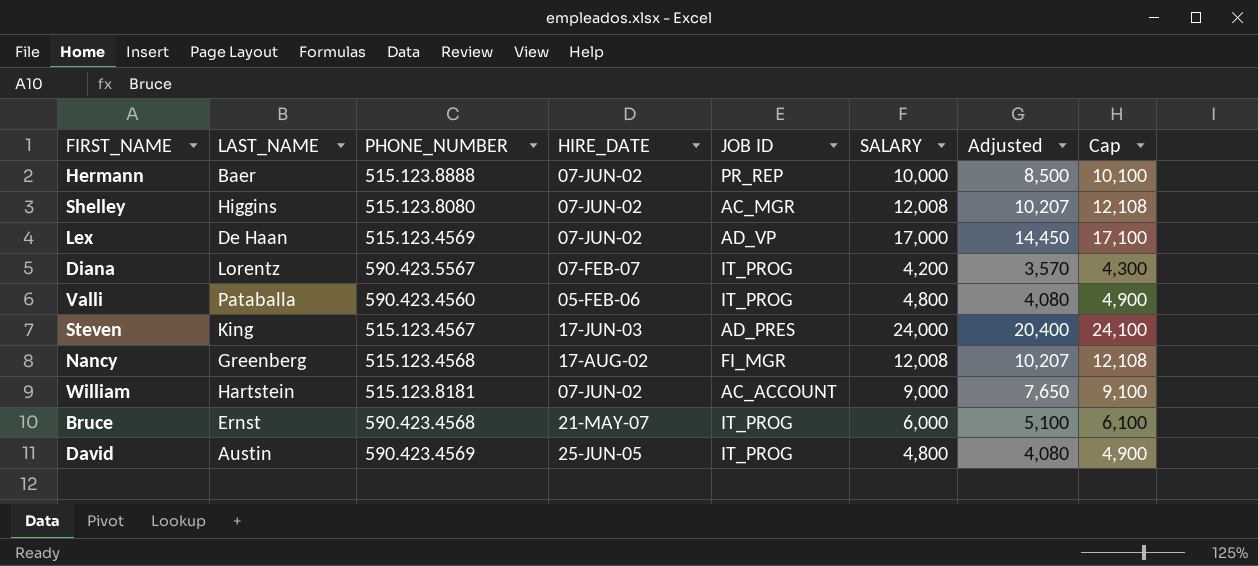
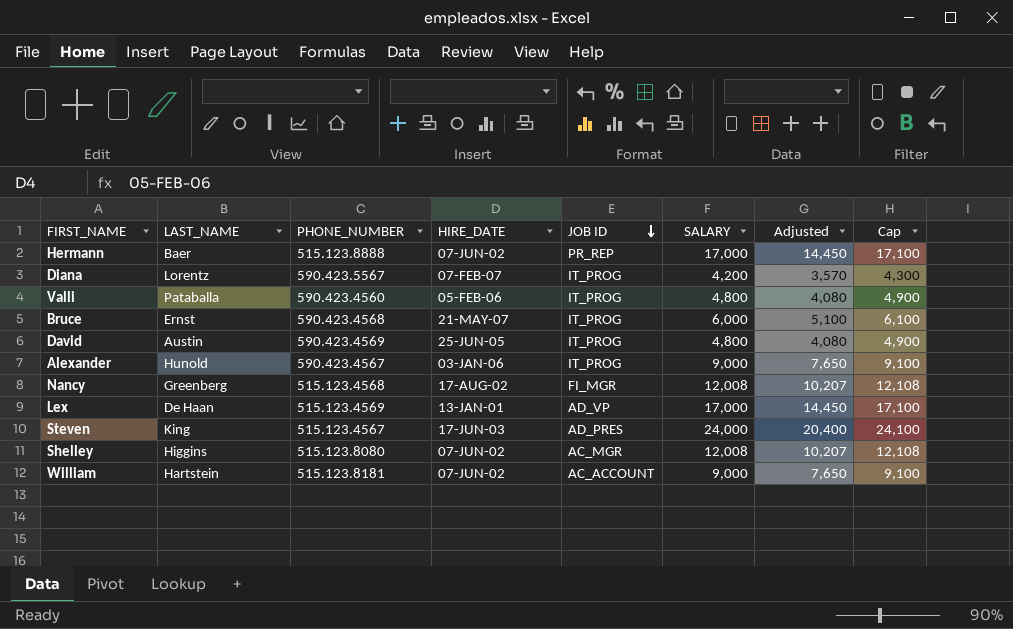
row order: none -> JOB ID descending
Hermann | SALARY: 10,000 -> 17,000
Hermann | Adjusted: 8,500 -> 14,450
Hermann | Cap: 10,100 -> 17,100
row Alexander: none -> Hunold | 590.423.4567 | 03-JAN-06 | IT_PROG | 9,000 | 7,650 | 9,100
Lex | HIRE_DATE: 07-JUN-02 -> 13-JAN-01

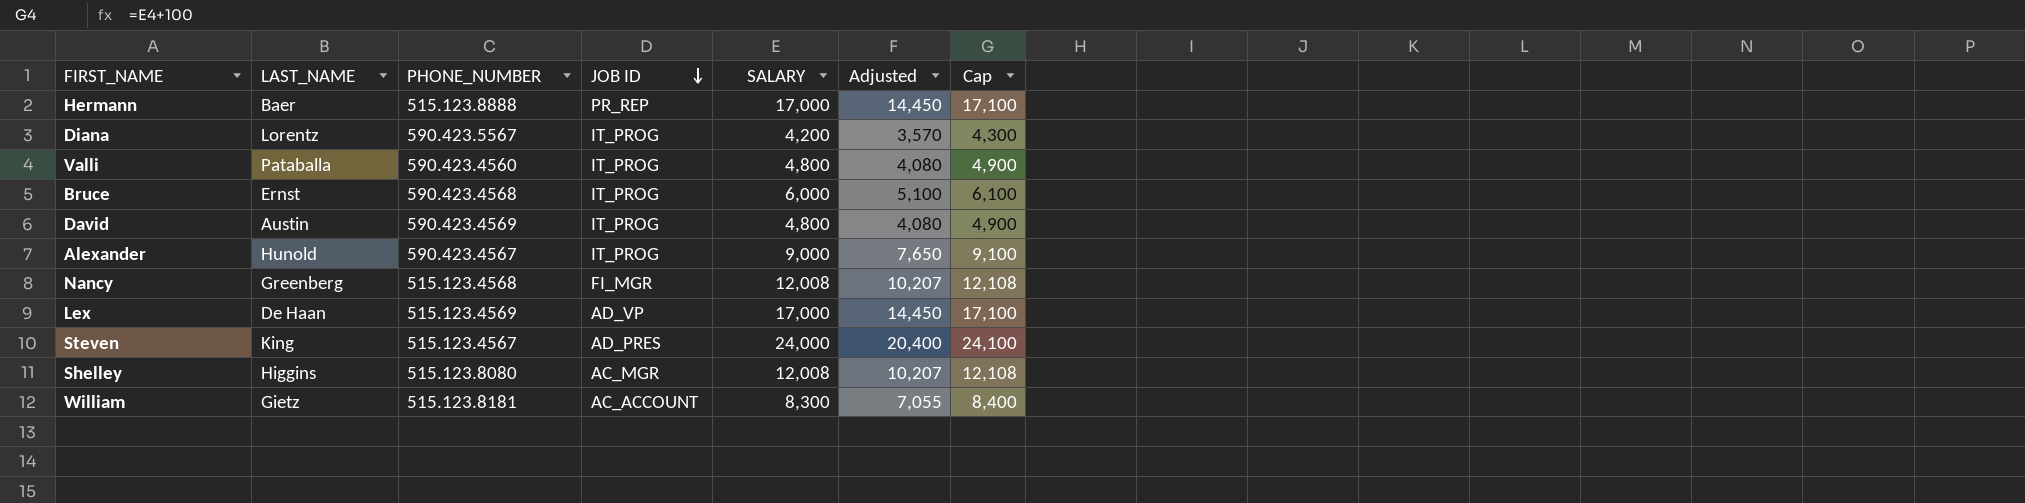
column HIRE_DATE | position: 4 -> none
William | LAST_NAME: Hartstein -> Gietz
William | SALARY: 9,000 -> 8,300
William | Adjusted: 7,650 -> 7,055
William | Cap: 9,100 -> 8,400

